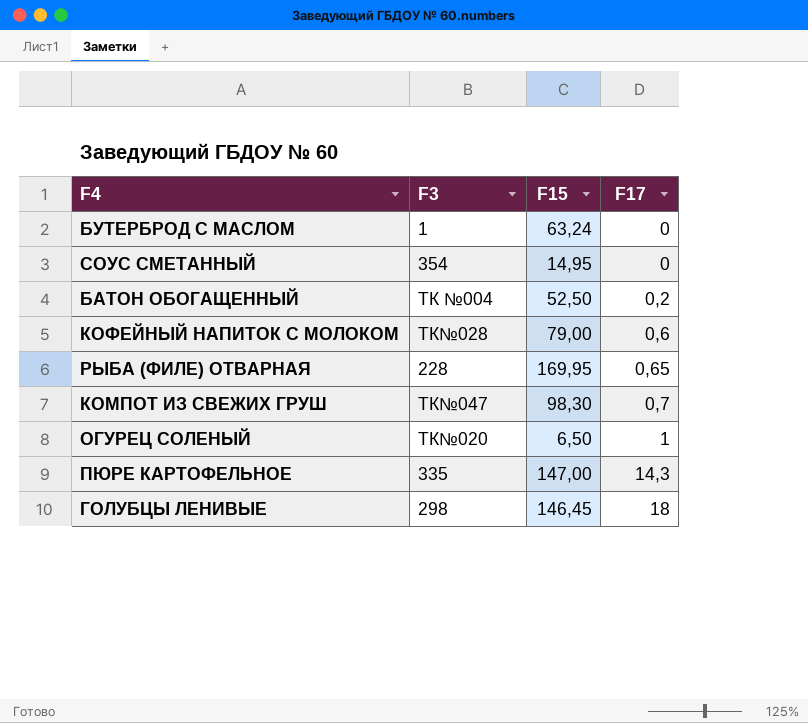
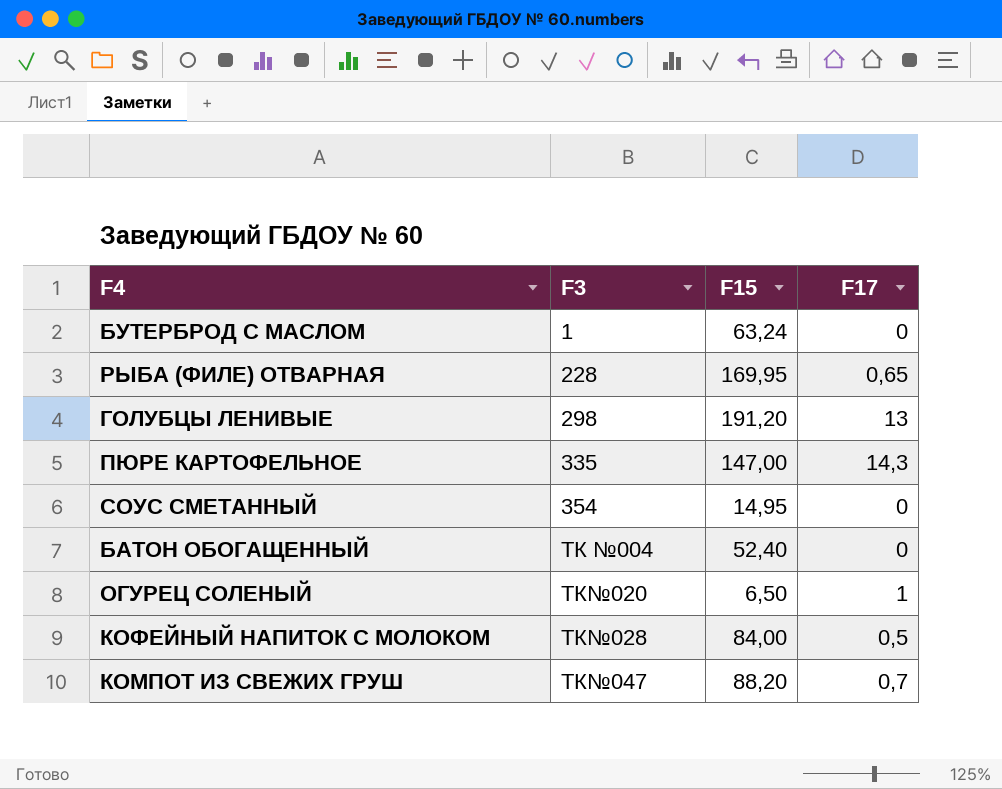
row order: F17 ascending -> F3 ascending
ГОЛУБЦЫ ЛЕНИВЫЕ | F15: 146,45 -> 191,20
ГОЛУБЦЫ ЛЕНИВЫЕ | F17: 18 -> 13
БАТОН ОБОГАЩЕННЫЙ | F15: 52,50 -> 52,40
БАТОН ОБОГАЩЕННЫЙ | F17: 0,2 -> 0
КОФЕЙНЫЙ НАПИТОК С МОЛОКОМ | F15: 79,00 -> 84,00
КОФЕЙНЫЙ НАПИТОК С МОЛОКОМ | F17: 0,6 -> 0,5
КОМПОТ ИЗ СВЕЖИХ ГРУШ | F15: 98,30 -> 88,20

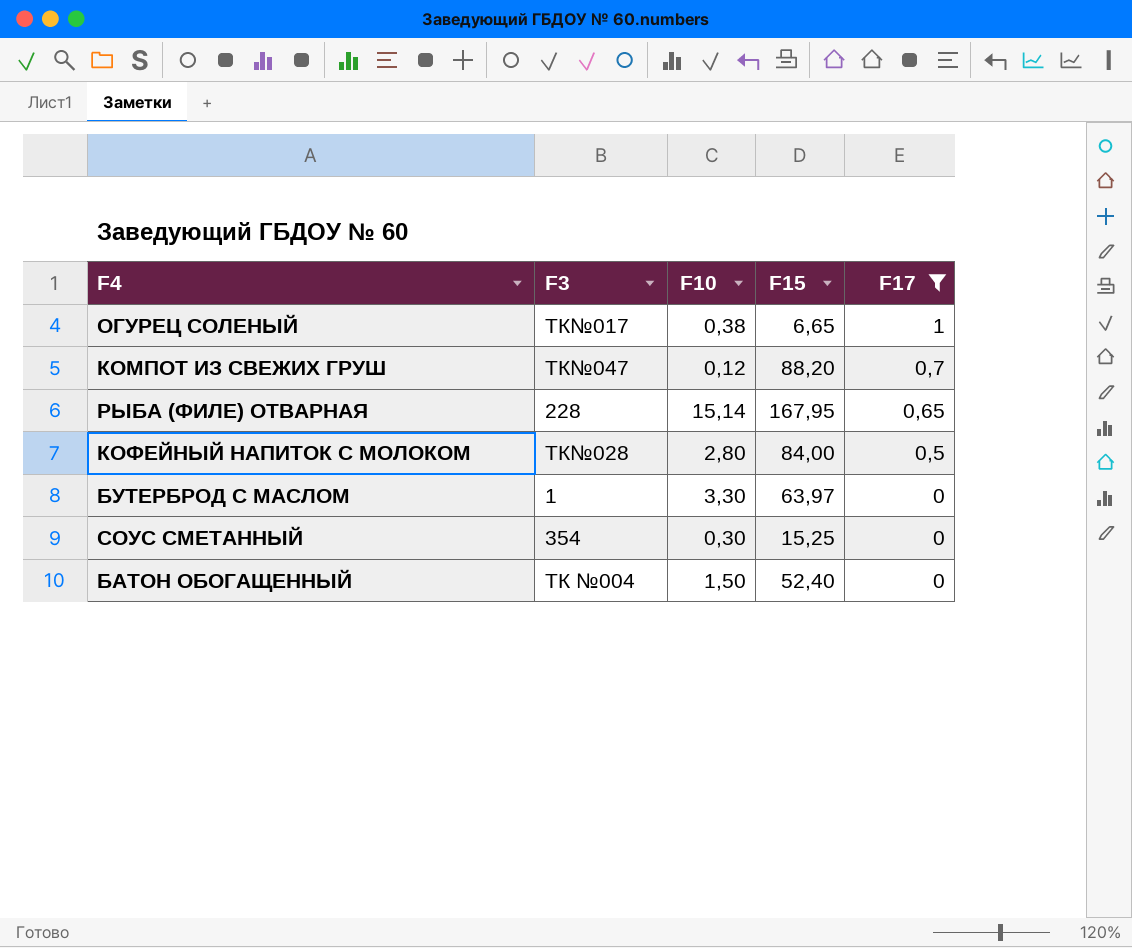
filter: none -> F17 <= 1
row order: F3 ascending -> F17 descending
column F10 | position: none -> 3
ОГУРЕЦ СОЛЕНЫЙ | F3: ТК№020 -> ТК№017
ОГУРЕЦ СОЛЕНЫЙ | F15: 6,50 -> 6,65
РЫБА (ФИЛЕ) ОТВАРНАЯ | F15: 169,95 -> 167,95
БУТЕРБРОД С МАСЛОМ | F15: 63,24 -> 63,97
СОУС СМЕТАННЫЙ | F15: 14,95 -> 15,25

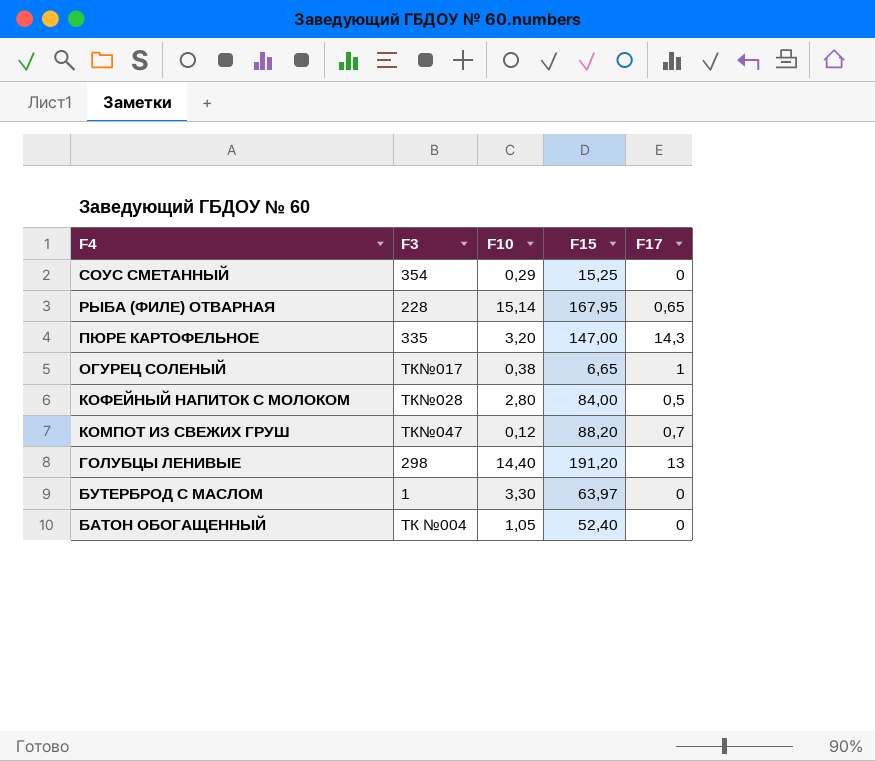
filter: F17 <= 1 -> none
row order: F17 descending -> F4 descending
СОУС СМЕТАННЫЙ | F10: 0,30 -> 0,29
БАТОН ОБОГАЩЕННЫЙ | F10: 1,50 -> 1,05

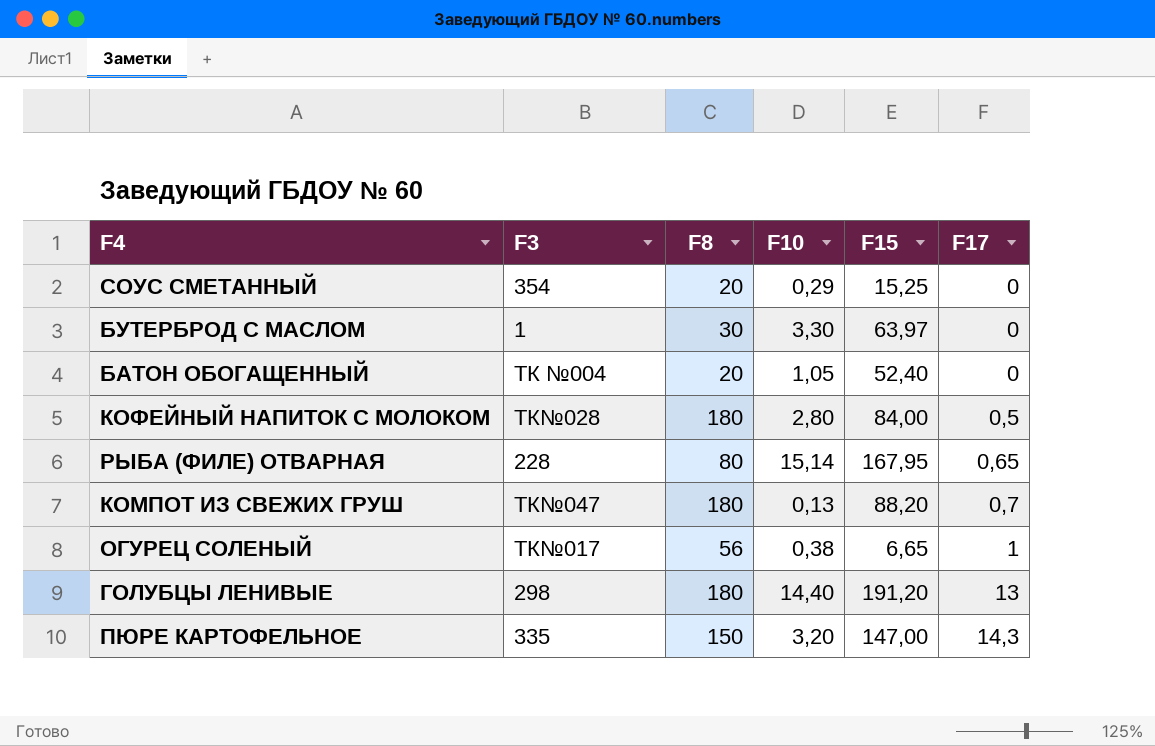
row order: F4 descending -> F17 ascending
column F8 | position: none -> 3
КОМПОТ ИЗ СВЕЖИХ ГРУШ | F10: 0,12 -> 0,13

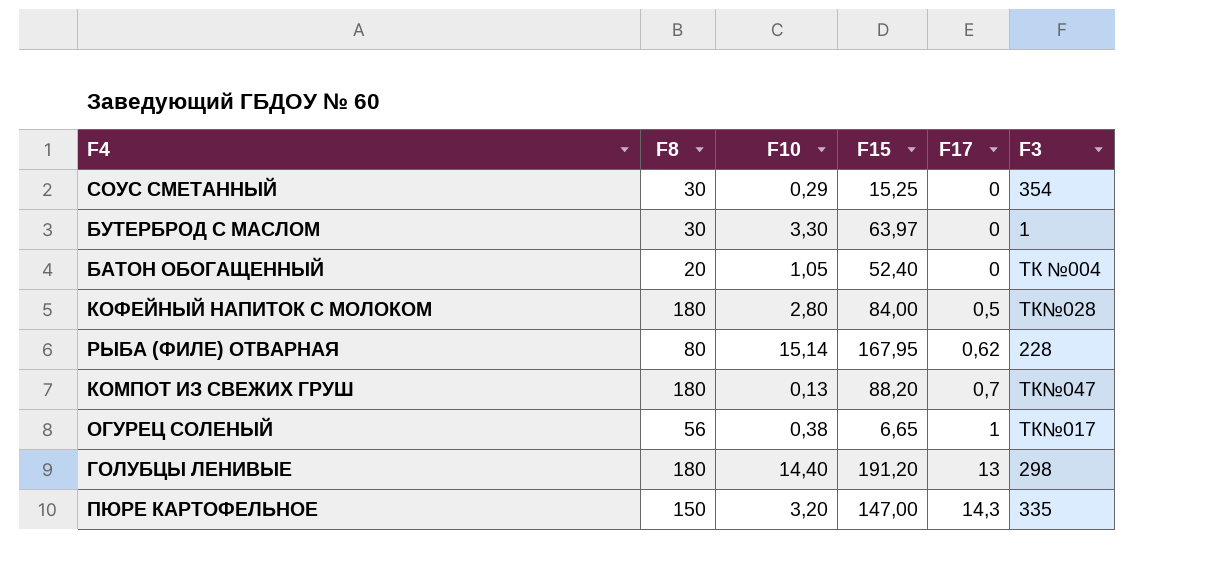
column F3 | position: 2 -> 6
СОУС СМЕТАННЫЙ | F8: 20 -> 30
РЫБА (ФИЛЕ) ОТВАРНАЯ | F17: 0,65 -> 0,62

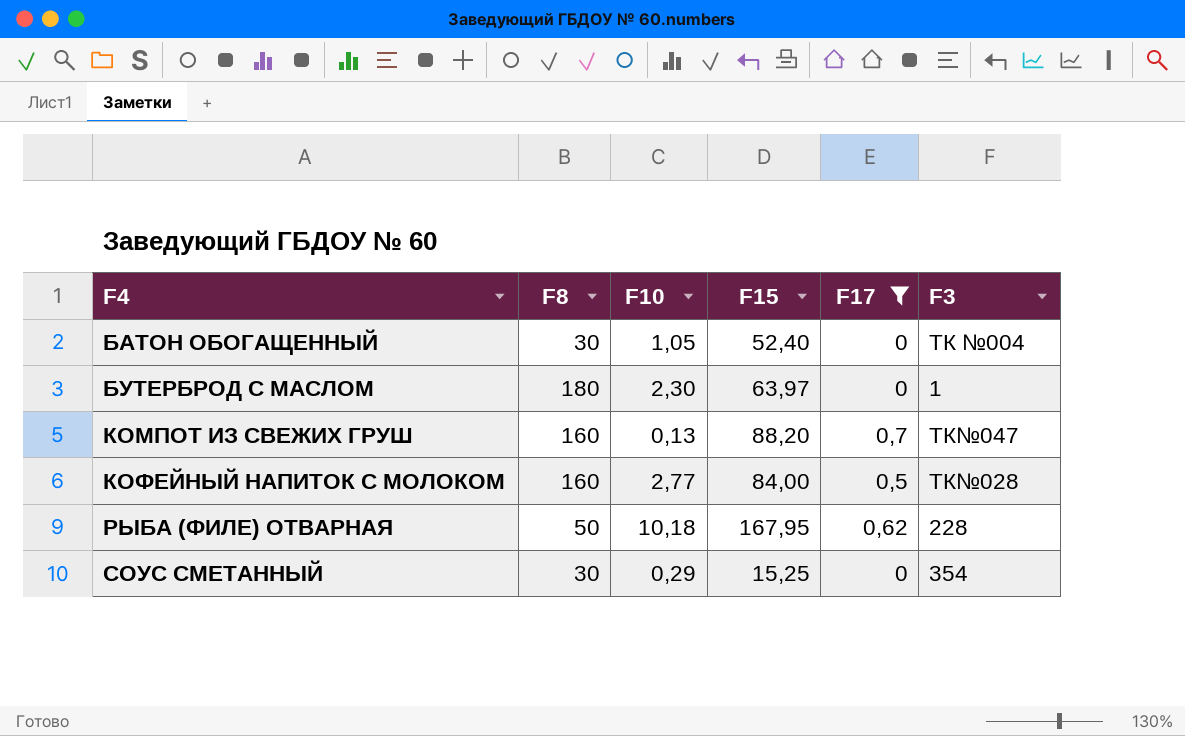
filter: none -> F17 <= 0,7
row order: F17 ascending -> F4 ascending
БАТОН ОБОГАЩЕННЫЙ | F8: 20 -> 30
БУТЕРБРОД С МАСЛОМ | F8: 30 -> 180
БУТЕРБРОД С МАСЛОМ | F10: 3,30 -> 2,30
КОМПОТ ИЗ СВЕЖИХ ГРУШ | F8: 180 -> 160
КОФЕЙНЫЙ НАПИТОК С МОЛОКОМ | F8: 180 -> 160
КОФЕЙНЫЙ НАПИТОК С МОЛОКОМ | F10: 2,80 -> 2,77
РЫБА (ФИЛЕ) ОТВАРНАЯ | F8: 80 -> 50
РЫБА (ФИЛЕ) ОТВАРНАЯ | F10: 15,14 -> 10,18

